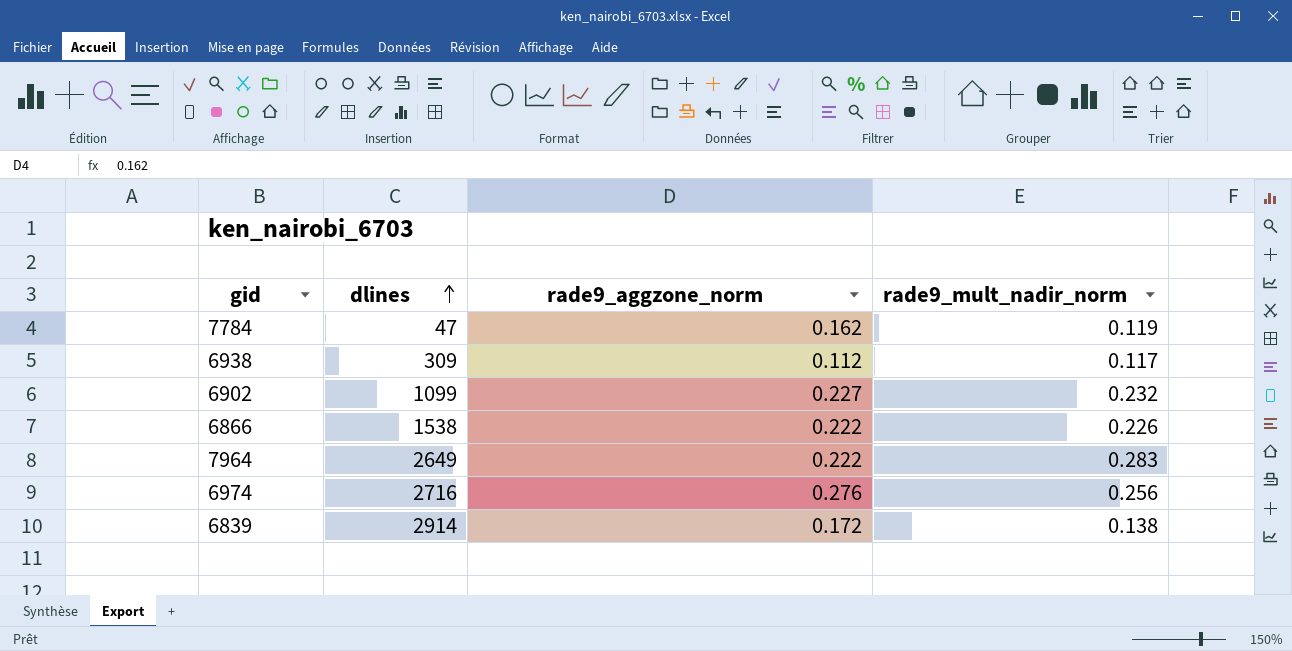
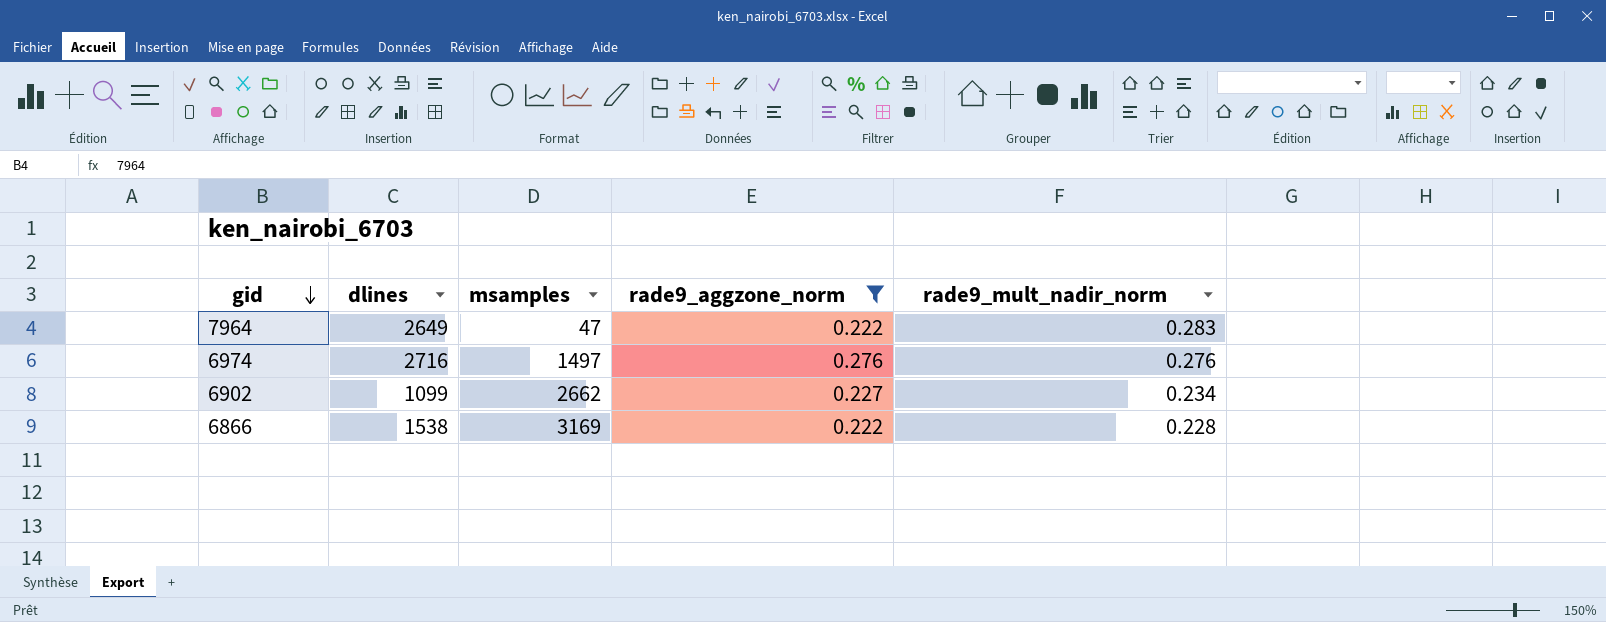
filter: none -> rade9_aggzone_norm >= 0.222
row order: dlines ascending -> gid descending
column msamples | position: none -> 3
6974 | rade9_mult_nadir_norm: 0.256 -> 0.276
6902 | rade9_mult_nadir_norm: 0.232 -> 0.234
6866 | rade9_mult_nadir_norm: 0.226 -> 0.228

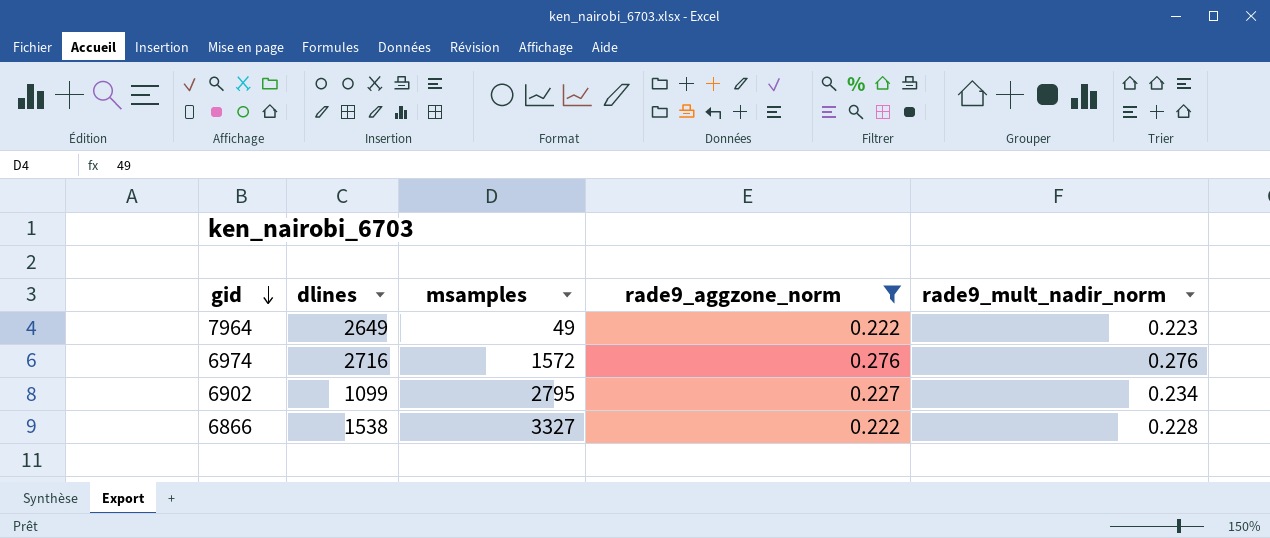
7964 | msamples: 47 -> 49
7964 | rade9_mult_nadir_norm: 0.283 -> 0.223
6974 | msamples: 1497 -> 1572
6902 | msamples: 2662 -> 2795
6866 | msamples: 3169 -> 3327

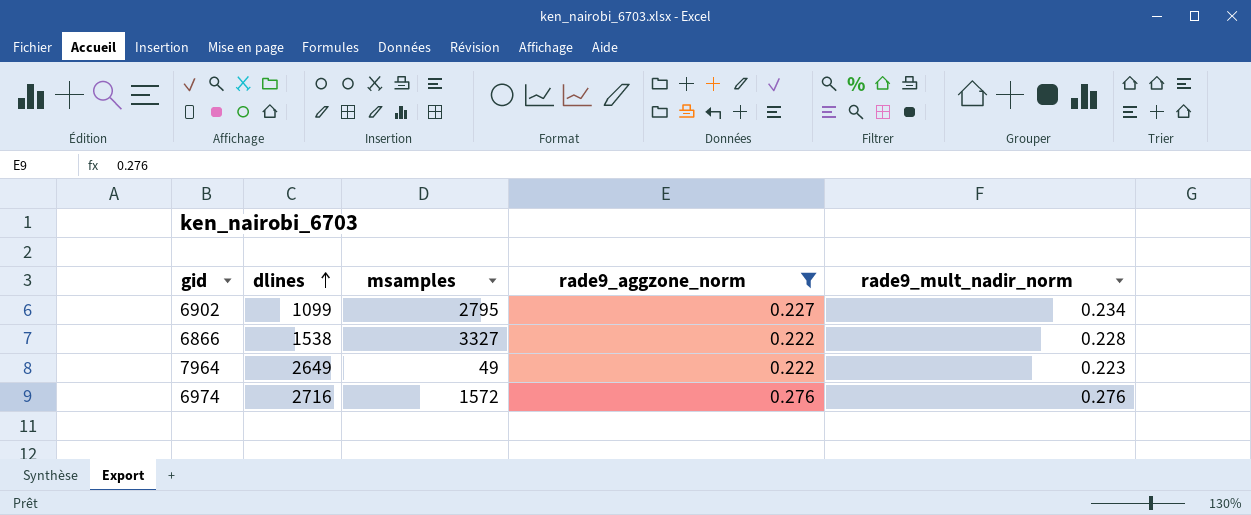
row order: gid descending -> dlines ascending

